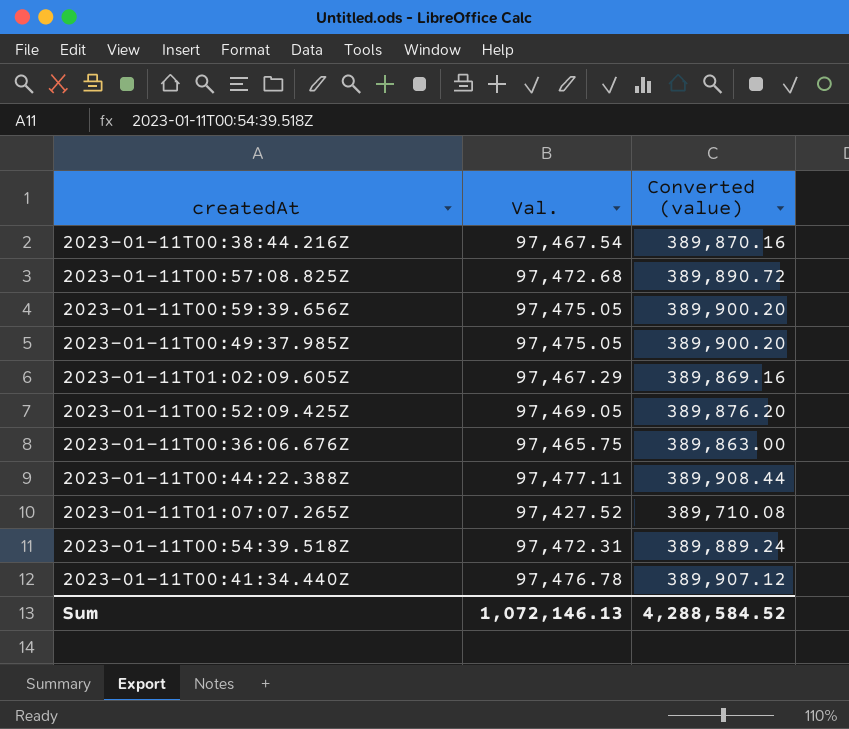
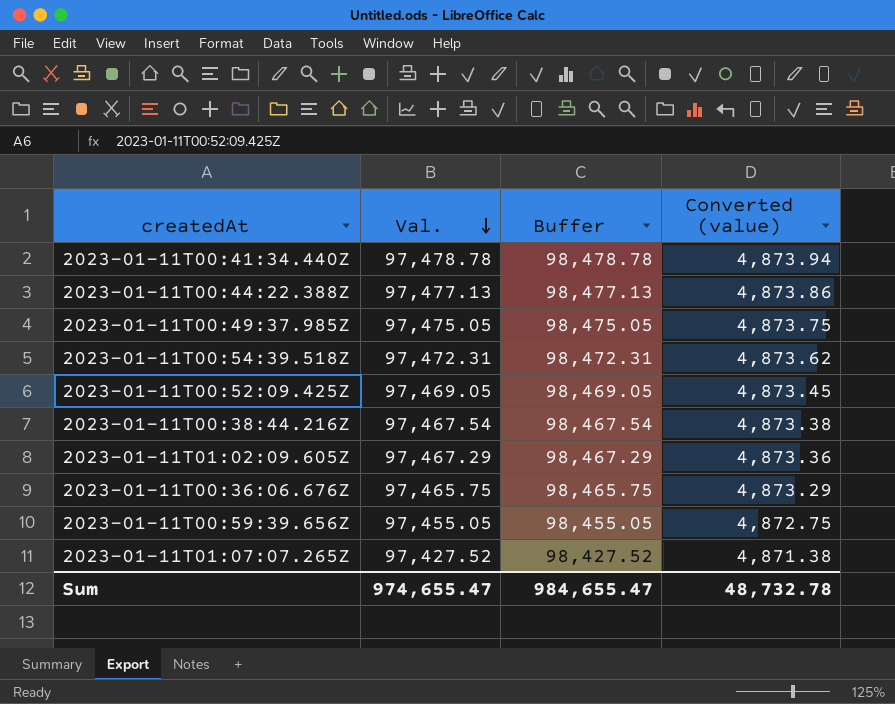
row order: none -> Val. descending
column Buffer | formula: none -> [Val.] + 1000
column Converted (value) | formula: [Val.] * 4 -> [Val.] * 0.05
row 2023-01-11T00:57:08.825Z: 97,472.68 | 389,890.72 -> none
2023-01-11T00:41:34.440Z | Val.: 97,476.78 -> 97,478.78
2023-01-11T00:44:22.388Z | Val.: 97,477.11 -> 97,477.13
2023-01-11T00:59:39.656Z | Val.: 97,475.05 -> 97,455.05
Sum | Val.: 1,072,146.13 -> 974,655.47
Sum | Converted (value): 4,288,584.52 -> 48,732.78

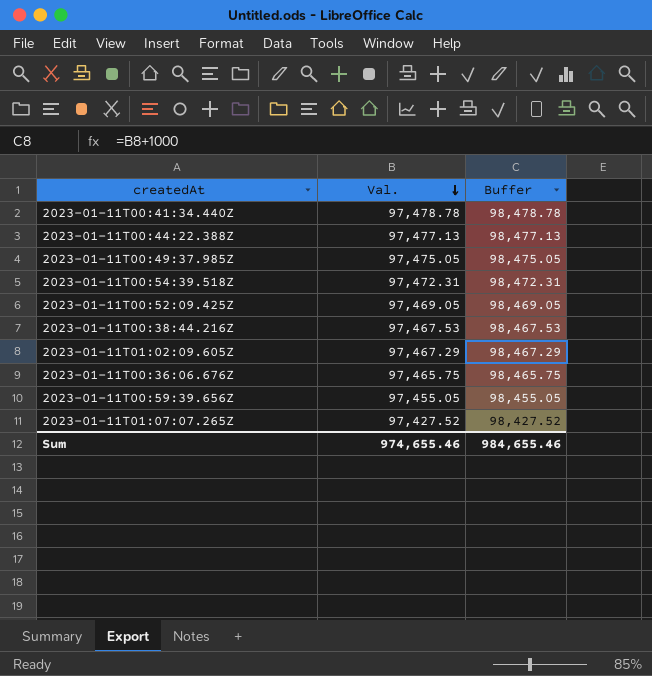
column Converted (value) | formula: [Val.] * 0.05 -> none
2023-01-11T00:38:44.216Z | Val.: 97,467.54 -> 97,467.53
2023-01-11T00:38:44.216Z | Buffer: 98,467.54 -> 98,467.53
Sum | Val.: 974,655.47 -> 974,655.46
Sum | Buffer: 984,655.47 -> 984,655.46

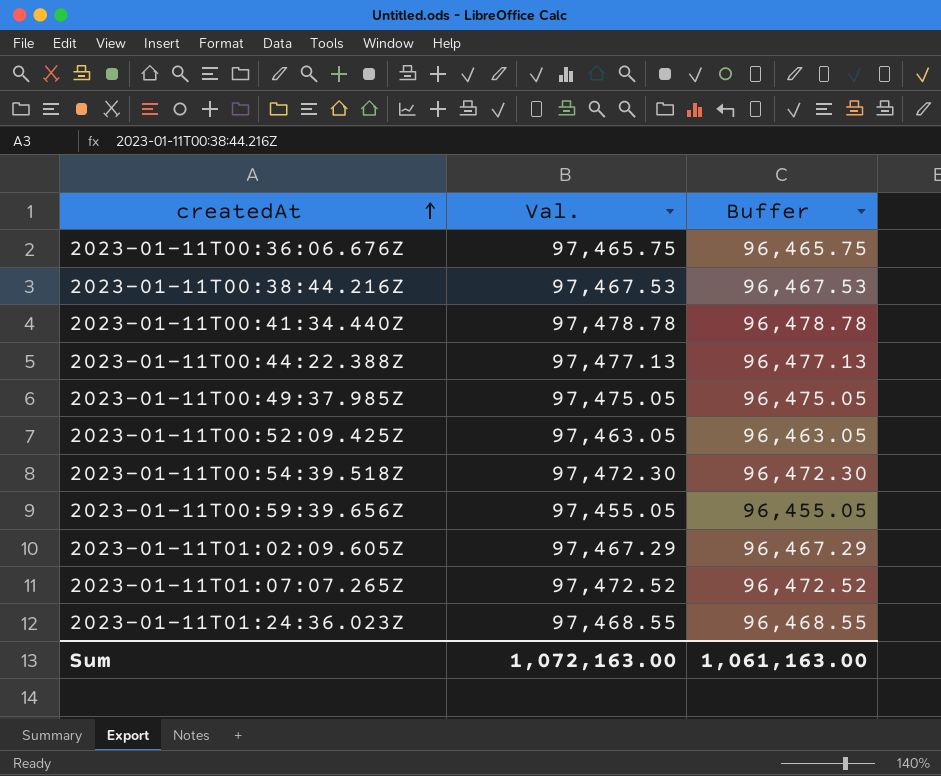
row order: Val. descending -> createdAt ascending
column Buffer | formula: [Val.] + 1000 -> [Val.] - 1000
2023-01-11T00:52:09.425Z | Val.: 97,469.05 -> 97,463.05
2023-01-11T00:54:39.518Z | Val.: 97,472.31 -> 97,472.30
2023-01-11T01:07:07.265Z | Val.: 97,427.52 -> 97,472.52
row 2023-01-11T01:24:36.023Z: none -> 97,468.55 | 96,468.55
Sum | Val.: 974,655.46 -> 1,072,163.00
Sum | Buffer: 984,655.46 -> 1,061,163.00

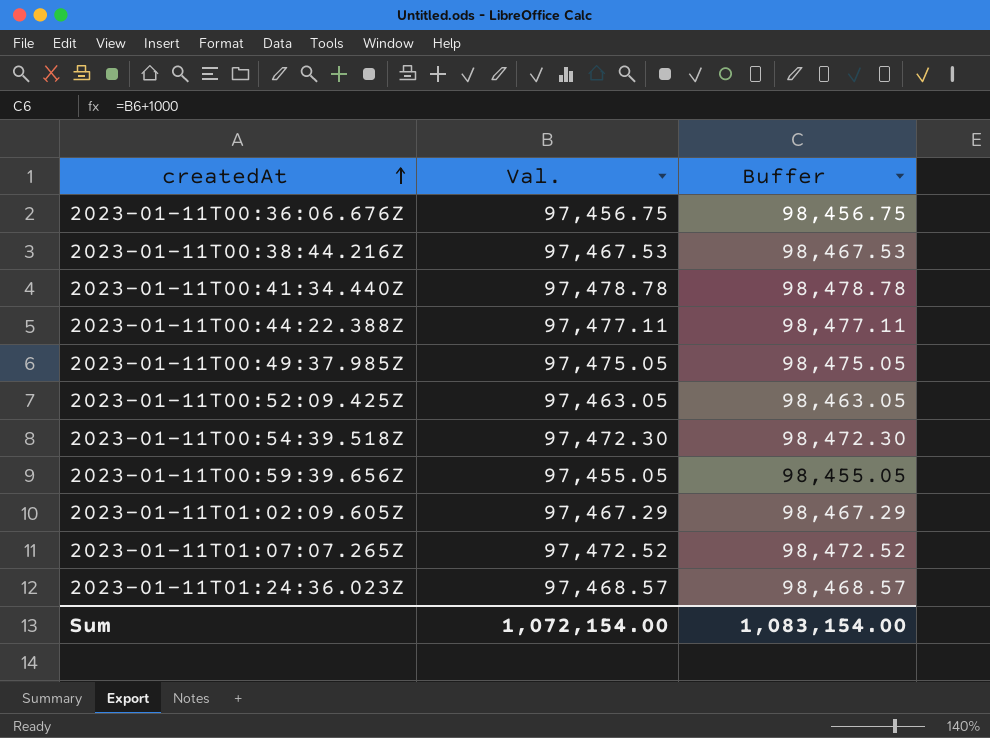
column Buffer | formula: [Val.] - 1000 -> [Val.] + 1000
2023-01-11T00:36:06.676Z | Val.: 97,465.75 -> 97,456.75
2023-01-11T00:44:22.388Z | Val.: 97,477.13 -> 97,477.11
2023-01-11T01:24:36.023Z | Val.: 97,468.55 -> 97,468.57
Sum | Val.: 1,072,163.00 -> 1,072,154.00
Sum | Buffer: 1,061,163.00 -> 1,083,154.00

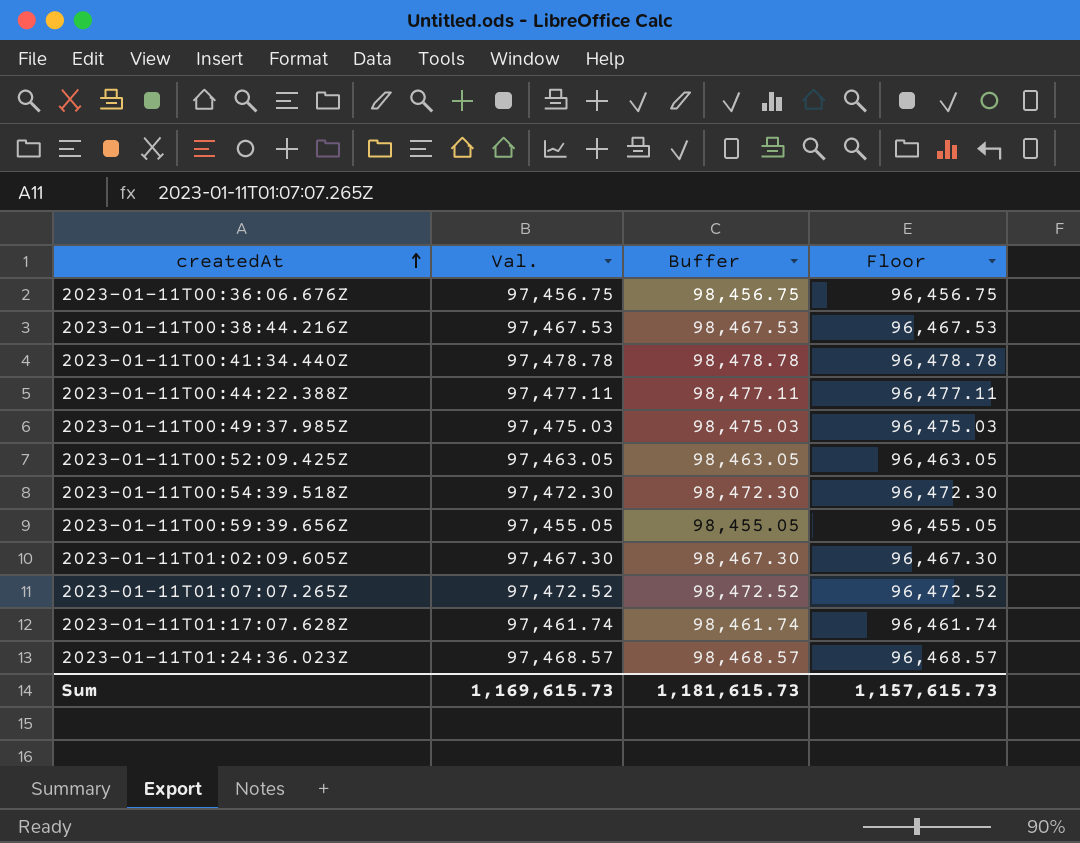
column Floor | formula: none -> [Val.] - 1000
2023-01-11T00:49:37.985Z | Val.: 97,475.05 -> 97,475.03
2023-01-11T00:49:37.985Z | Buffer: 98,475.05 -> 98,475.03
2023-01-11T01:02:09.605Z | Val.: 97,467.29 -> 97,467.30
2023-01-11T01:02:09.605Z | Buffer: 98,467.29 -> 98,467.30
row 2023-01-11T01:17:07.628Z: none -> 97,461.74 | 98,461.74 | 96,461.74
Sum | Val.: 1,072,154.00 -> 1,169,615.73
Sum | Buffer: 1,083,154.00 -> 1,181,615.73

